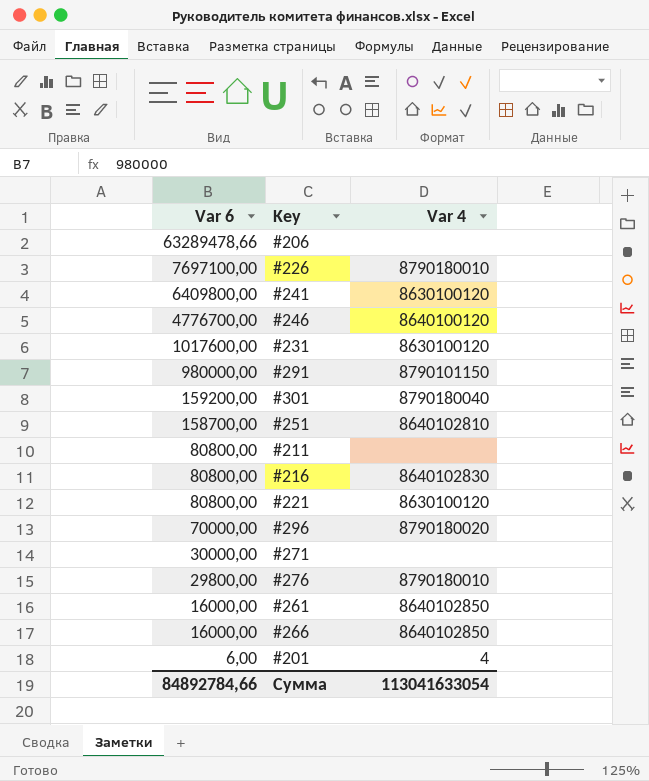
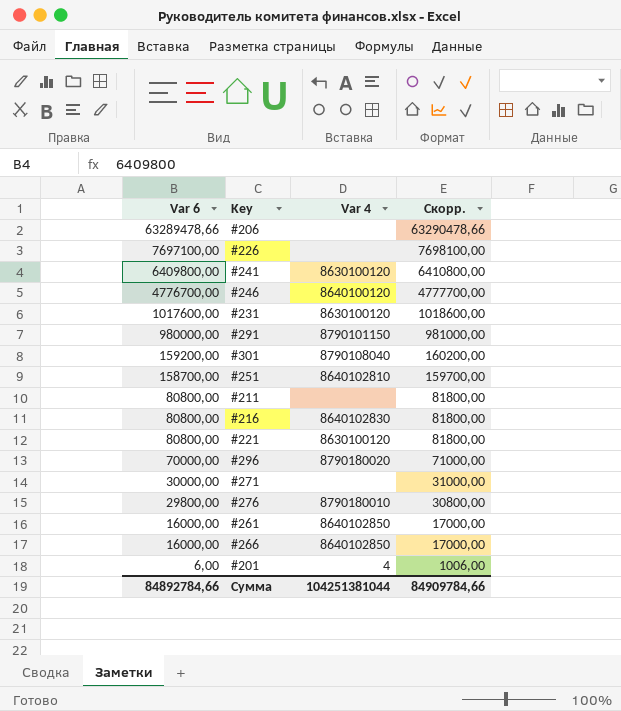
column Скорр. | formula: none -> [Var 6] + 1000
#226 | Var 4: 8790180010 -> none
#301 | Var 4: 8790180040 -> 8790108040
Сумма | Var 4: 113041633054 -> 104251381044

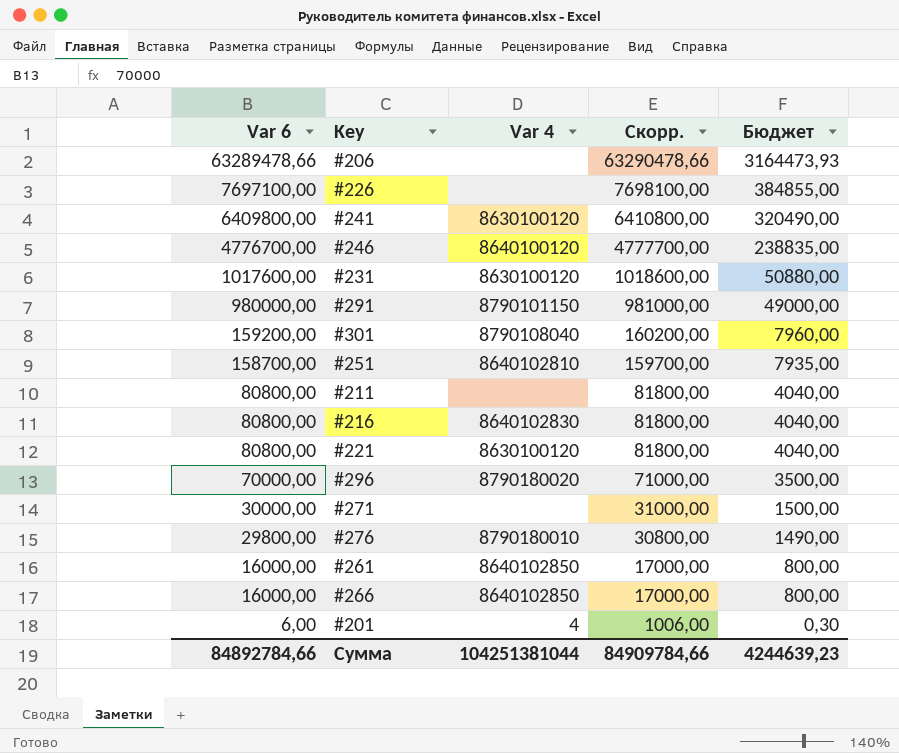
column Бюджет | formula: none -> [Var 6] * 0,05

